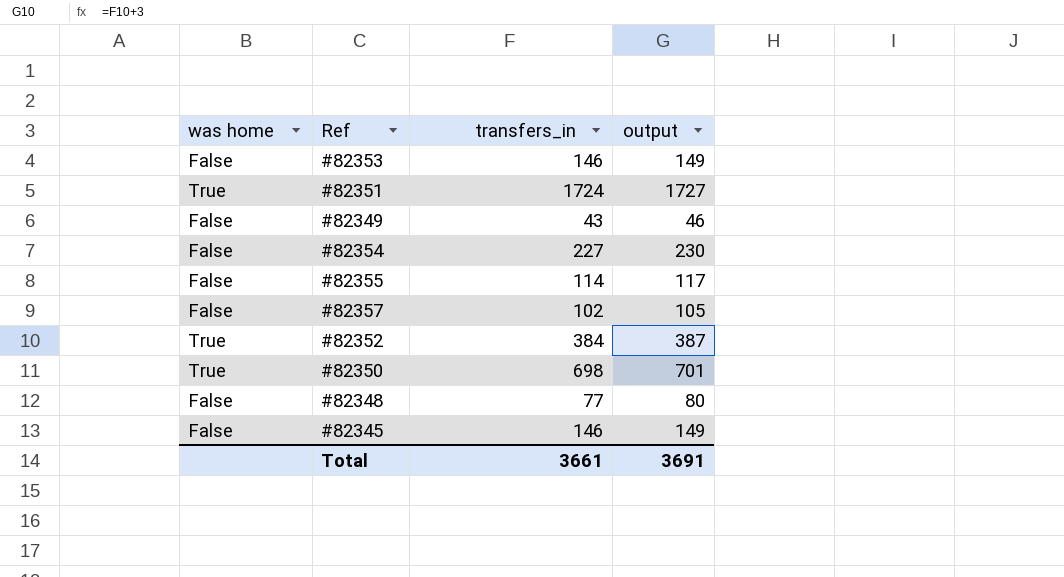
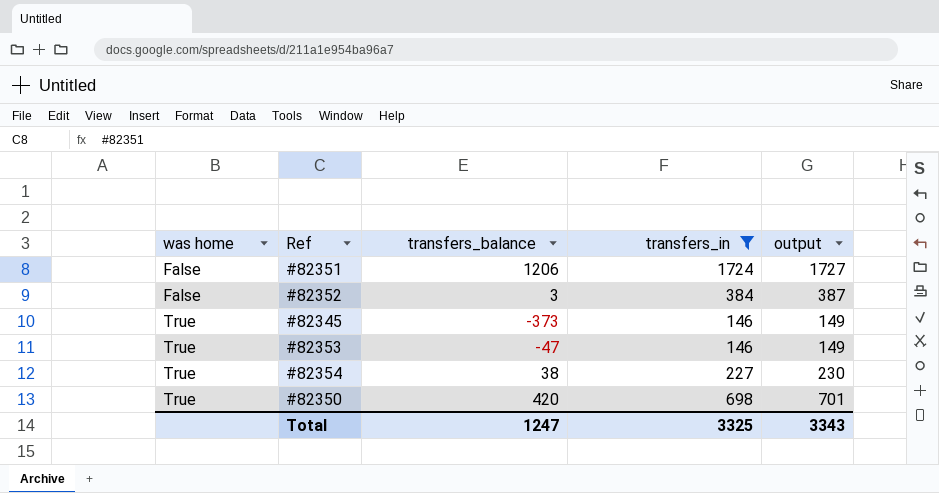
filter: none -> transfers_in >= 146
row order: none -> was home ascending
column transfers_balance | position: none -> 3
#82351 | was home: True -> False
#82352 | was home: True -> False
#82345 | was home: False -> True
#82353 | was home: False -> True
#82354 | was home: False -> True
Total | transfers_in: 3661 -> 3325
Total | output: 3691 -> 3343

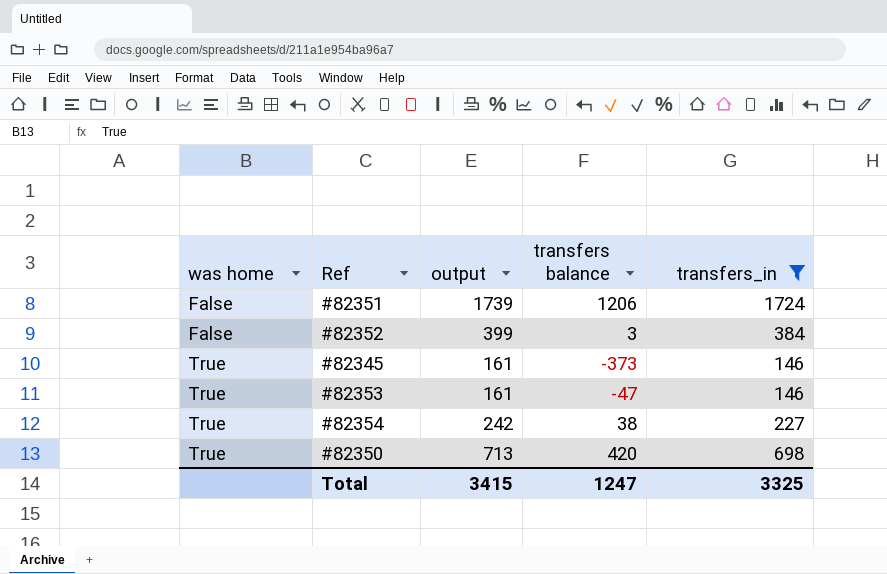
column output | formula: [transfers_in] + 3 -> [transfers_in] + 15
column output | position: 5 -> 3
column name: transfers_balance -> transfers balance
Total | output: 3343 -> 3415

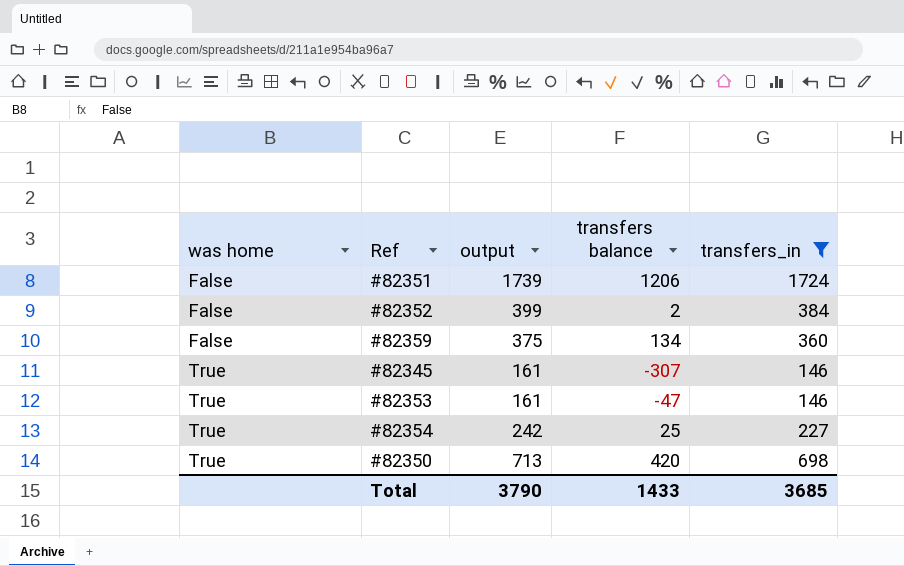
#82352 | transfers balance: 3 -> 2
row #82359: none -> False | 375 | 134 | 360
#82345 | transfers balance: -373 -> -307
#82354 | transfers balance: 38 -> 25
Total | output: 3415 -> 3790
Total | transfers balance: 1247 -> 1433
Total | transfers_in: 3325 -> 3685

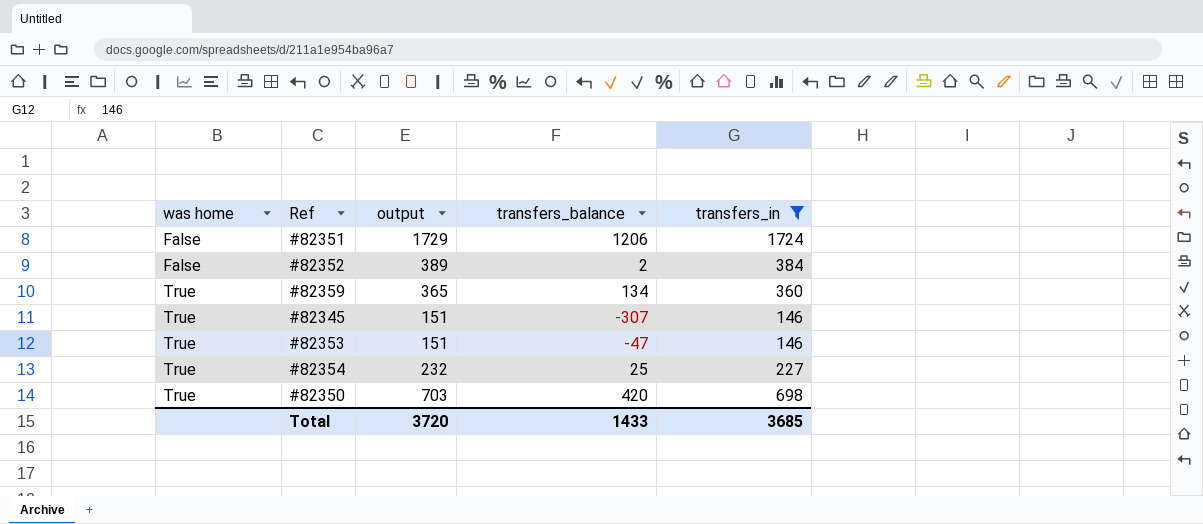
column output | formula: [transfers_in] + 15 -> [transfers_in] + 5
column name: transfers balance -> transfers_balance
#82359 | was home: False -> True
Total | output: 3790 -> 3720

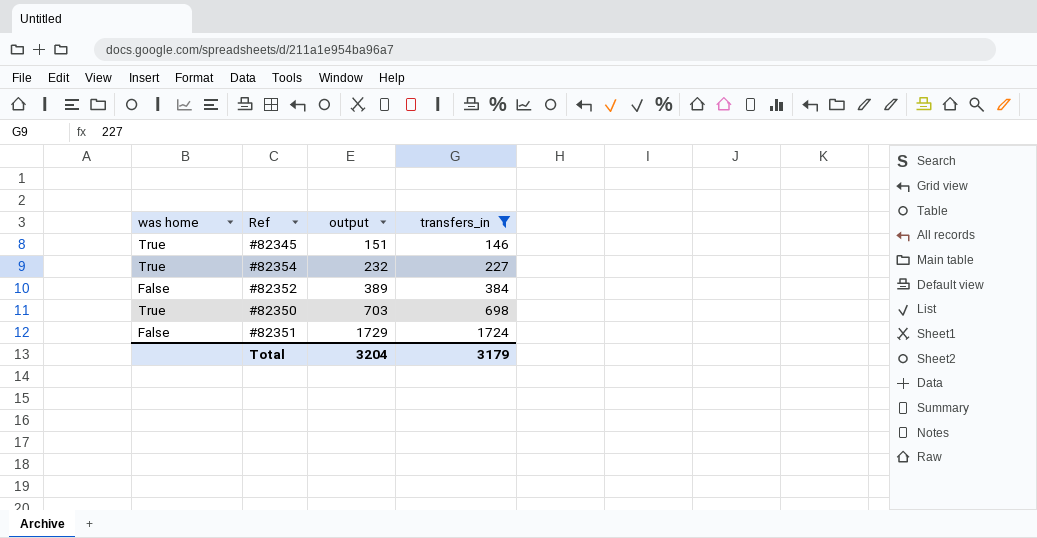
row order: was home ascending -> output ascending
column transfers_balance | position: 4 -> none
row #82359: True | 365 | 134 | 360 -> none
row #82353: True | 151 | -47 | 146 -> none
Total | output: 3720 -> 3204
Total | transfers_in: 3685 -> 3179

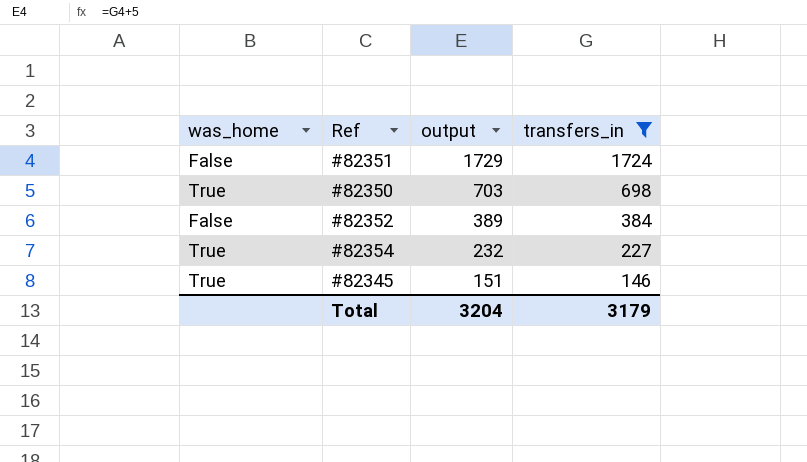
row order: output ascending -> output descending
column name: was home -> was_home

